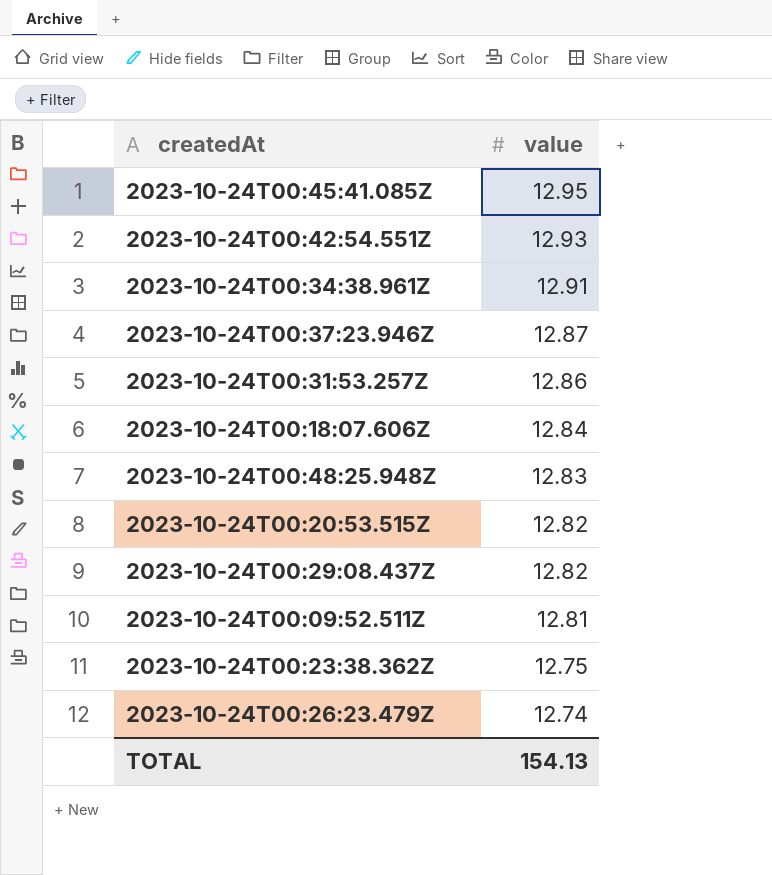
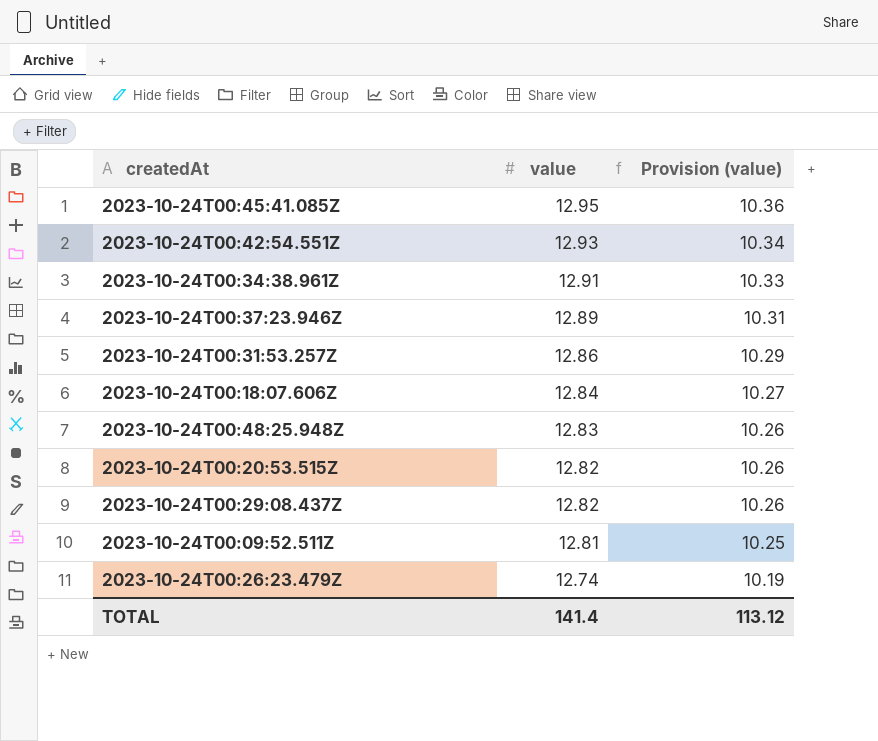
column Provision (value) | formula: none -> [value] * 0.8
row 2023-10-24T00:23:38.362Z: 12.75 -> none
2023-10-24T00:37:23.946Z | value: 12.87 -> 12.89
TOTAL | value: 154.13 -> 141.4

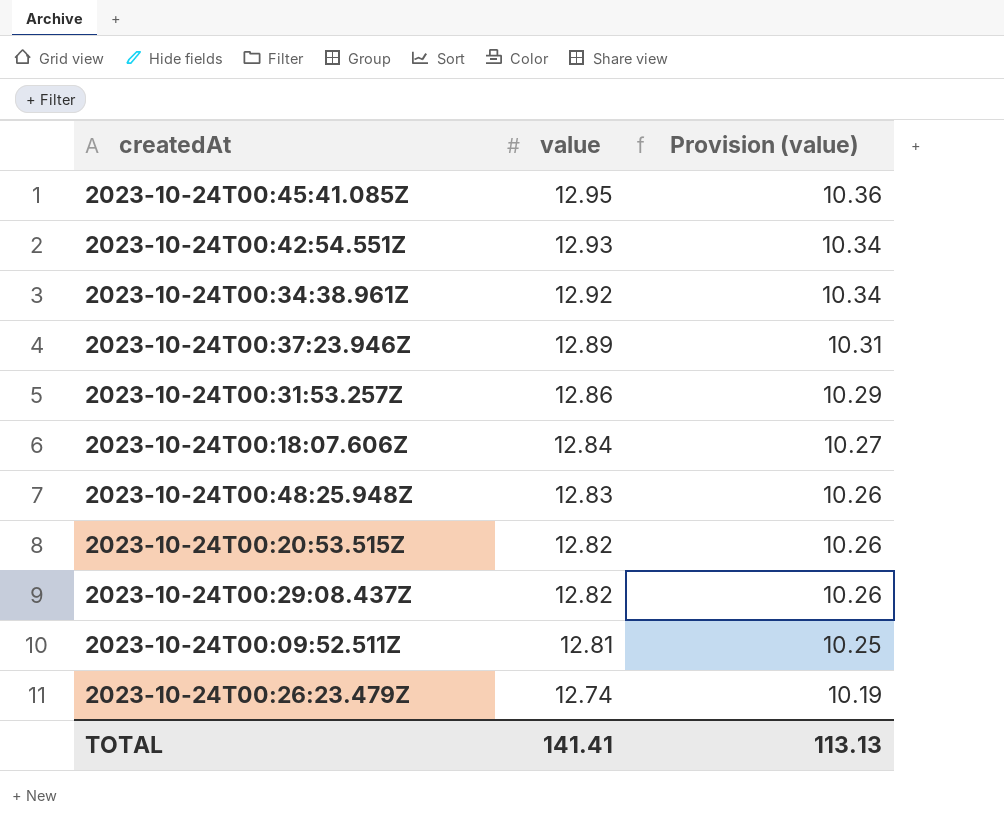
2023-10-24T00:34:38.961Z | value: 12.91 -> 12.92
2023-10-24T00:34:38.961Z | Provision (value): 10.33 -> 10.34
TOTAL | value: 141.4 -> 141.41
TOTAL | Provision (value): 113.12 -> 113.13

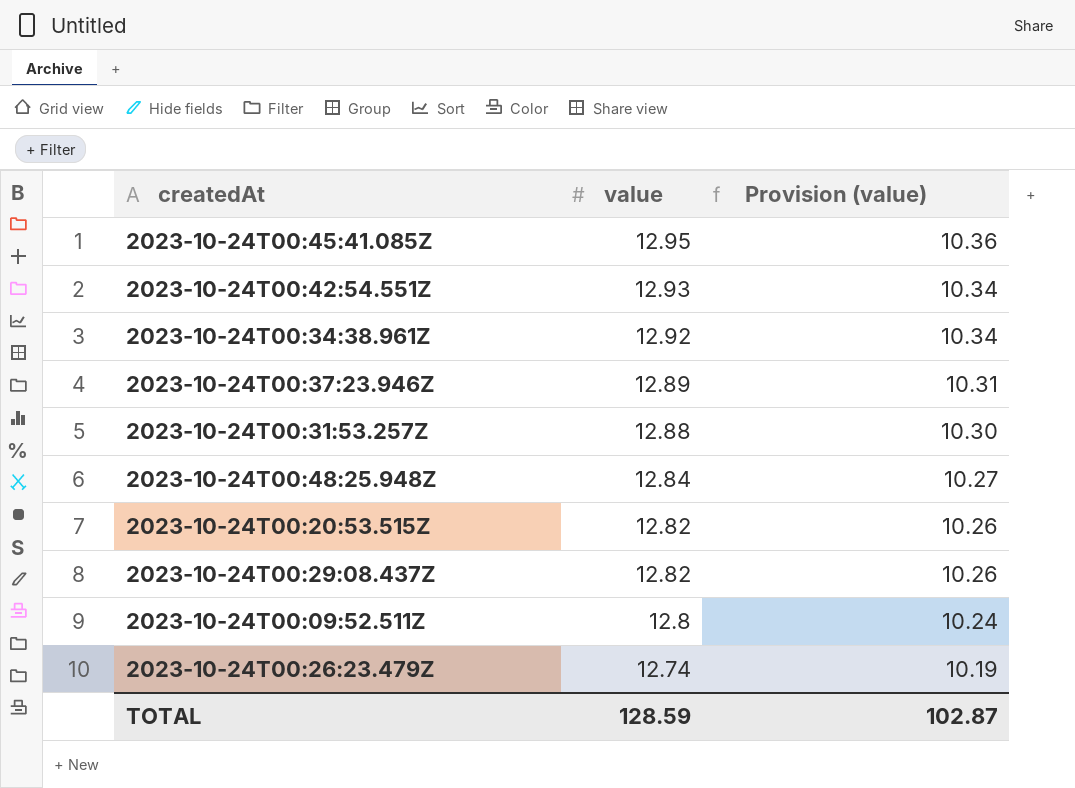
row 2023-10-24T00:18:07.606Z: 12.84 | 10.27 -> none
2023-10-24T00:31:53.257Z | value: 12.86 -> 12.88
2023-10-24T00:31:53.257Z | Provision (value): 10.29 -> 10.30
2023-10-24T00:48:25.948Z | value: 12.83 -> 12.84
2023-10-24T00:48:25.948Z | Provision (value): 10.26 -> 10.27
2023-10-24T00:09:52.511Z | value: 12.81 -> 12.8
2023-10-24T00:09:52.511Z | Provision (value): 10.25 -> 10.24
TOTAL | value: 141.41 -> 128.59
TOTAL | Provision (value): 113.13 -> 102.87

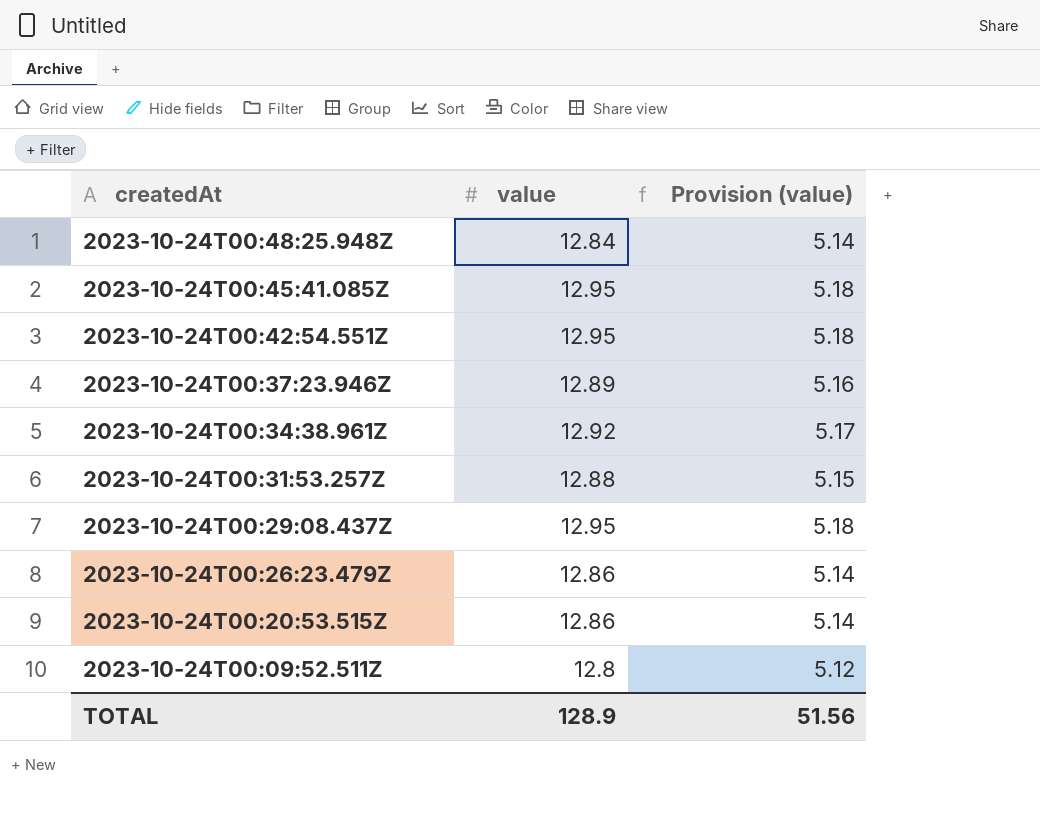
row order: value descending -> createdAt descending
column Provision (value) | formula: [value] * 0.8 -> [value] * 0.4
2023-10-24T00:42:54.551Z | value: 12.93 -> 12.95
2023-10-24T00:29:08.437Z | value: 12.82 -> 12.95
2023-10-24T00:26:23.479Z | value: 12.74 -> 12.86
2023-10-24T00:20:53.515Z | value: 12.82 -> 12.86
TOTAL | value: 128.59 -> 128.9
TOTAL | Provision (value): 102.87 -> 51.56

